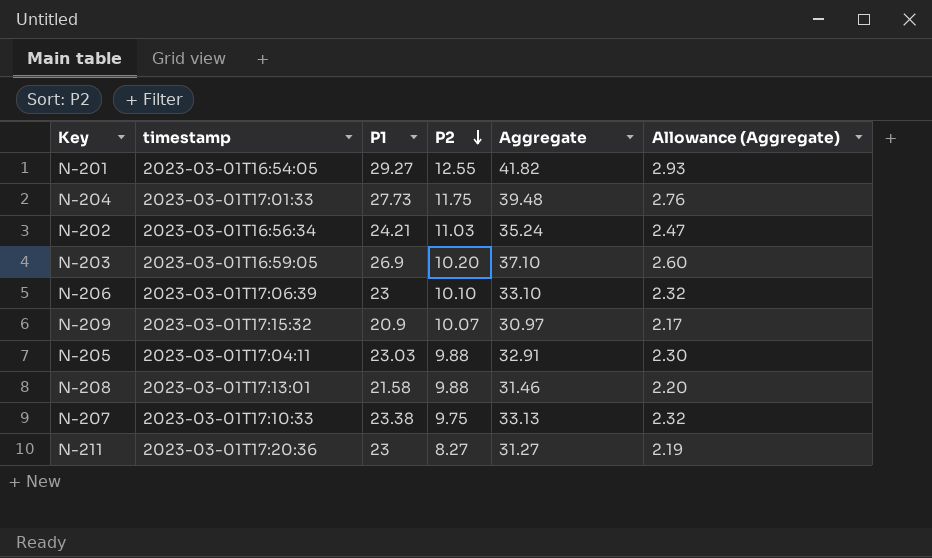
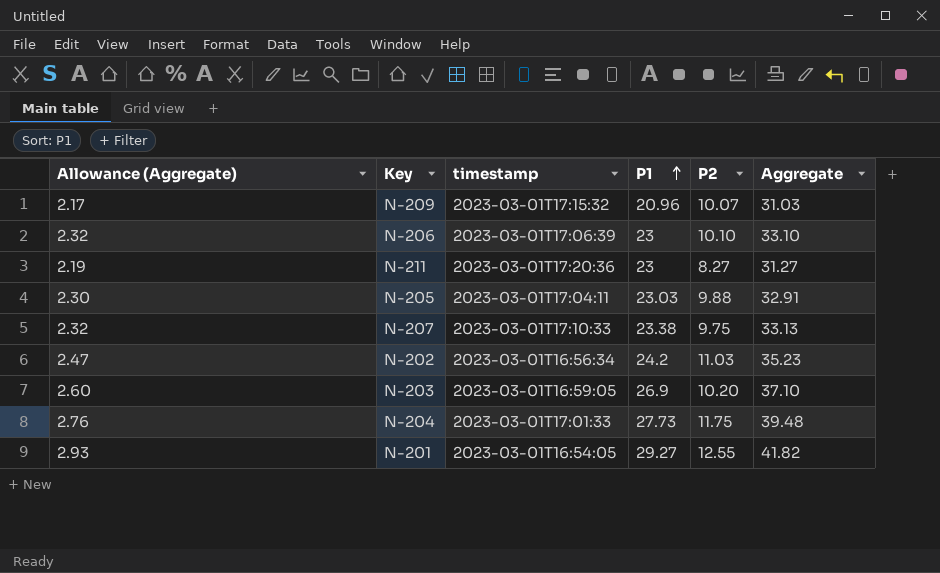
row order: P2 descending -> P1 ascending
column Allowance (Aggregate) | position: 6 -> 1
row N-208: 2023-03-01T17:13:01 | 21.58 | 9.88 | 31.46 | 2.20 -> none
N-209 | P1: 20.9 -> 20.96
N-209 | Aggregate: 30.97 -> 31.03
N-202 | P1: 24.21 -> 24.2
N-202 | Aggregate: 35.24 -> 35.23

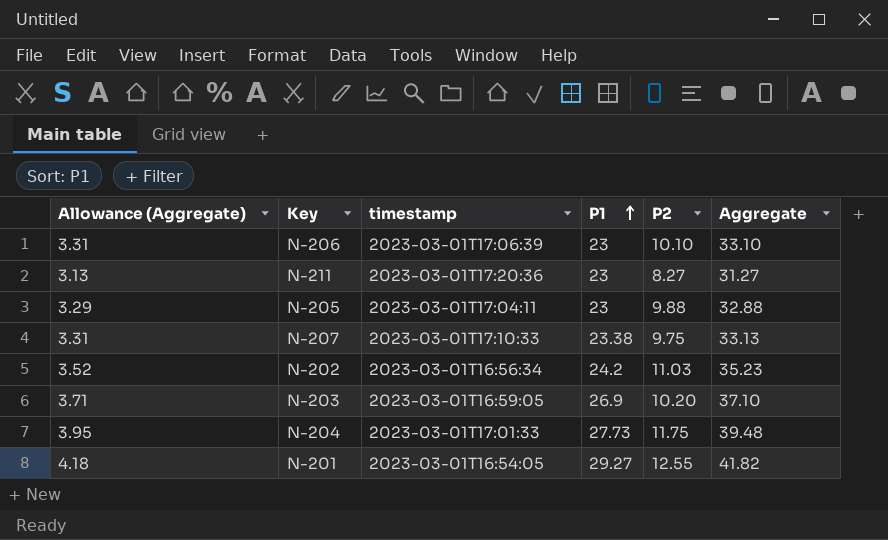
column Allowance (Aggregate) | formula: [Aggregate] * 0.07 -> [Aggregate] * 0.1
row N-209: 2.17 | 2023-03-01T17:15:32 | 20.96 | 10.07 | 31.03 -> none
N-205 | P1: 23.03 -> 23
N-205 | Aggregate: 32.91 -> 32.88

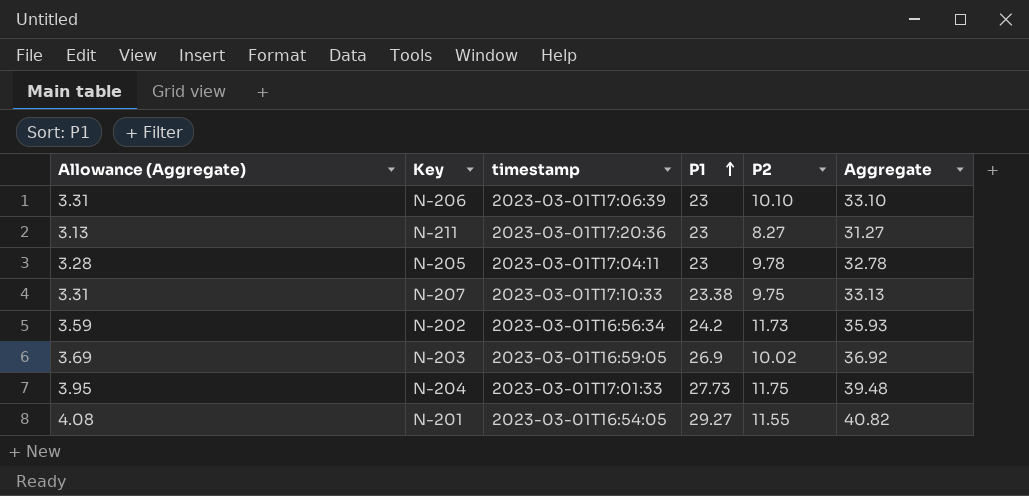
N-205 | Allowance (Aggregate): 3.29 -> 3.28
N-205 | P2: 9.88 -> 9.78
N-205 | Aggregate: 32.88 -> 32.78
N-202 | Allowance (Aggregate): 3.52 -> 3.59
N-202 | P2: 11.03 -> 11.73
N-202 | Aggregate: 35.23 -> 35.93
N-203 | Allowance (Aggregate): 3.71 -> 3.69
N-203 | P2: 10.20 -> 10.02
N-203 | Aggregate: 37.10 -> 36.92
N-201 | Allowance (Aggregate): 4.18 -> 4.08
N-201 | P2: 12.55 -> 11.55
N-201 | Aggregate: 41.82 -> 40.82

